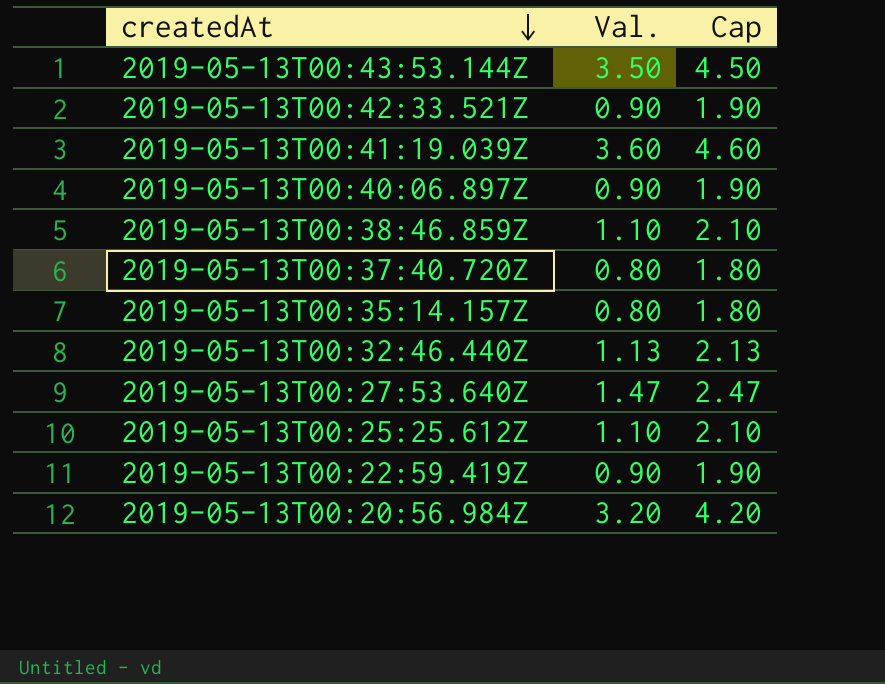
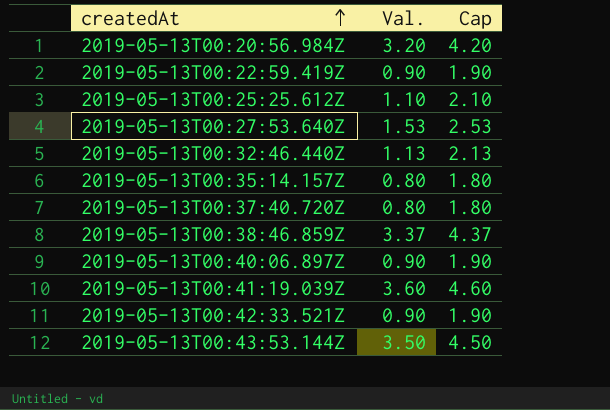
row order: createdAt descending -> createdAt ascending
2019-05-13T00:27:53.640Z | Val.: 1.47 -> 1.53
2019-05-13T00:27:53.640Z | Cap: 2.47 -> 2.53
2019-05-13T00:38:46.859Z | Val.: 1.10 -> 3.37
2019-05-13T00:38:46.859Z | Cap: 2.10 -> 4.37

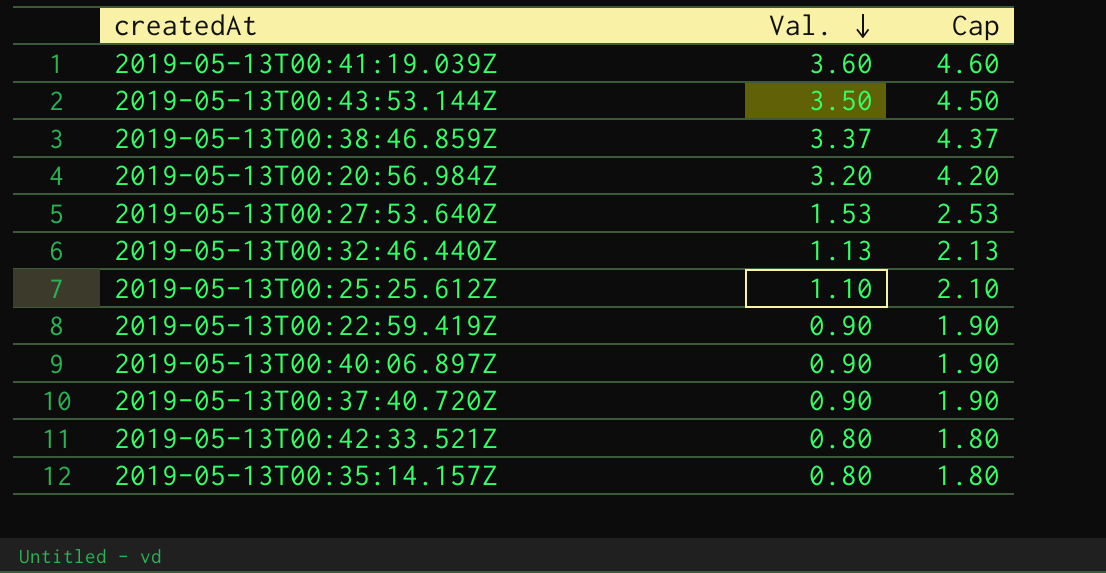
row order: createdAt ascending -> Val. descending
2019-05-13T00:37:40.720Z | Val.: 0.80 -> 0.90
2019-05-13T00:37:40.720Z | Cap: 1.80 -> 1.90
2019-05-13T00:42:33.521Z | Val.: 0.90 -> 0.80
2019-05-13T00:42:33.521Z | Cap: 1.90 -> 1.80

